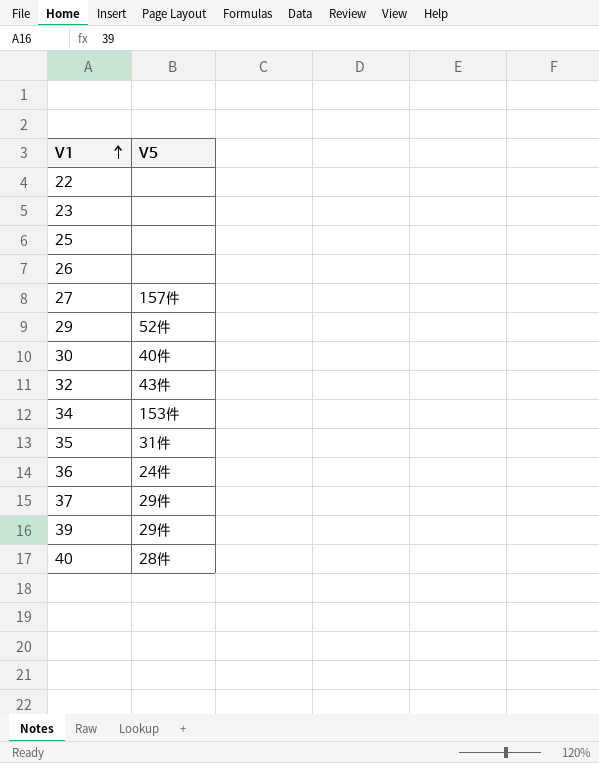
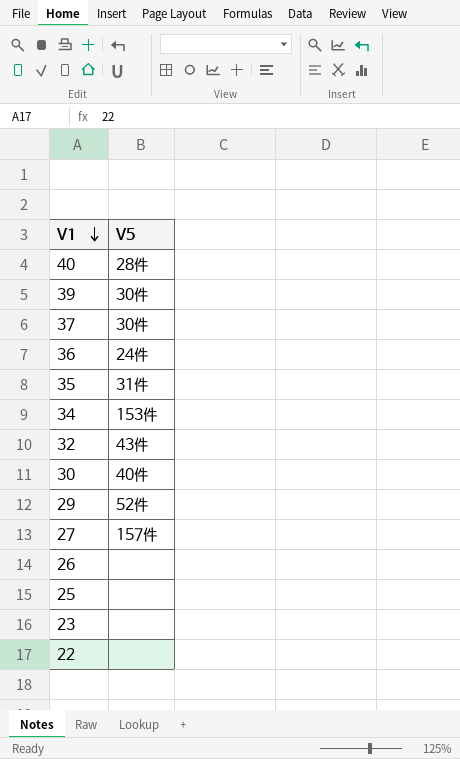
row order: V1 ascending -> V1 descending
39 | V5: 29件 -> 30件
37 | V5: 29件 -> 30件

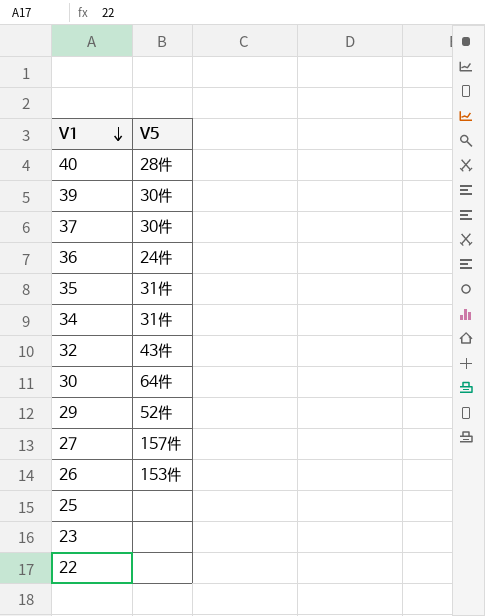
34 | V5: 153件 -> 31件
30 | V5: 40件 -> 64件
26 | V5: none -> 153件

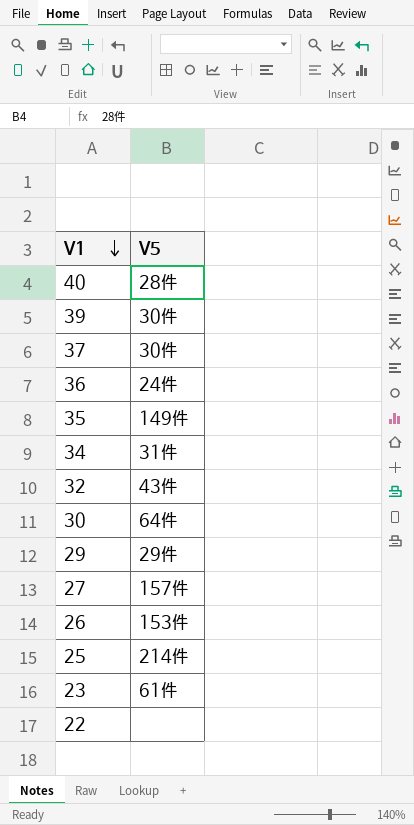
35 | V5: 31件 -> 149件
29 | V5: 52件 -> 29件
25 | V5: none -> 214件
23 | V5: none -> 61件

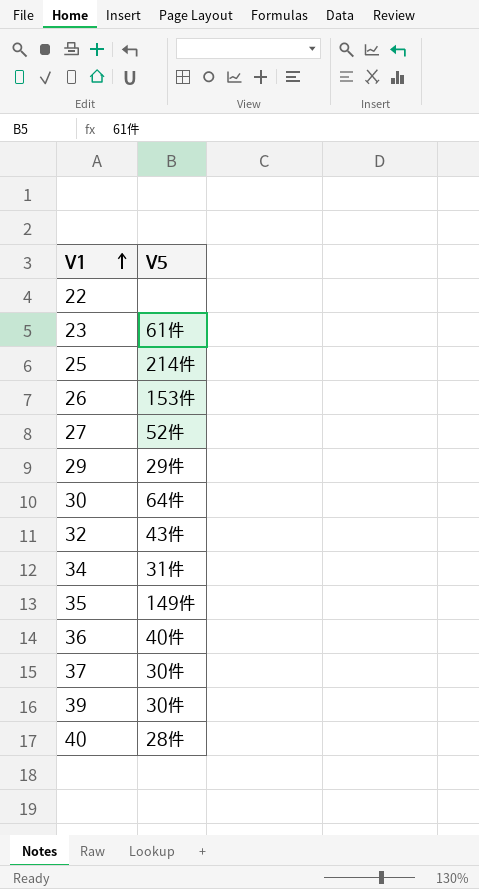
row order: V1 descending -> V1 ascending
27 | V5: 157件 -> 52件
36 | V5: 24件 -> 40件

